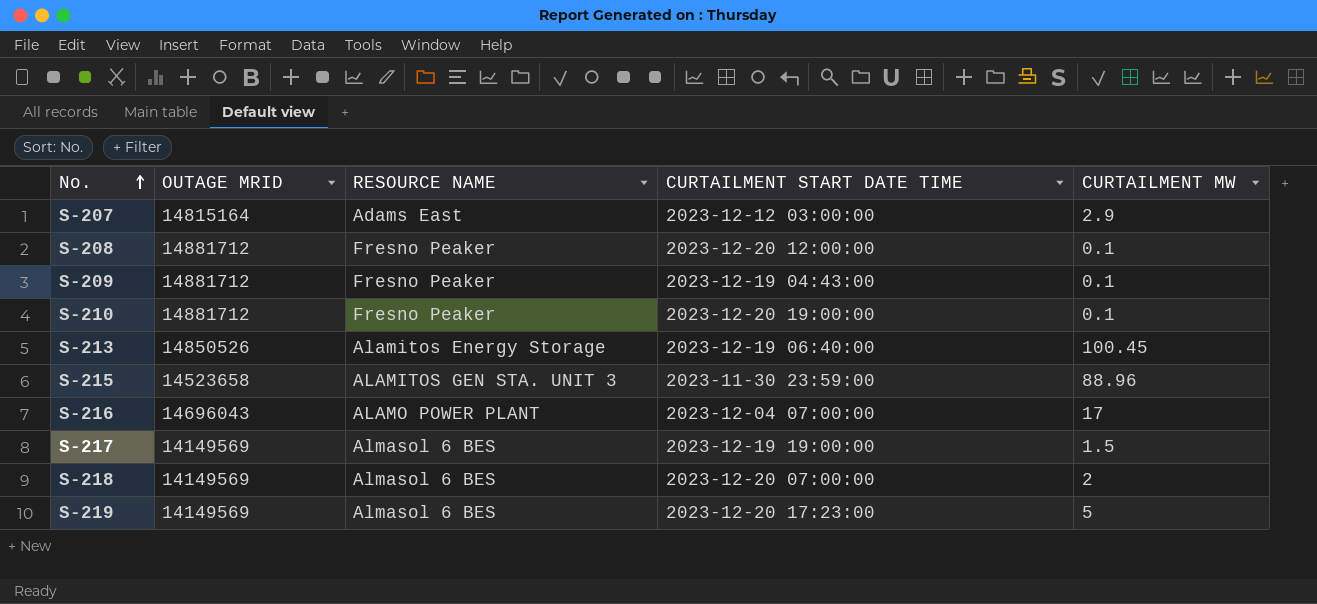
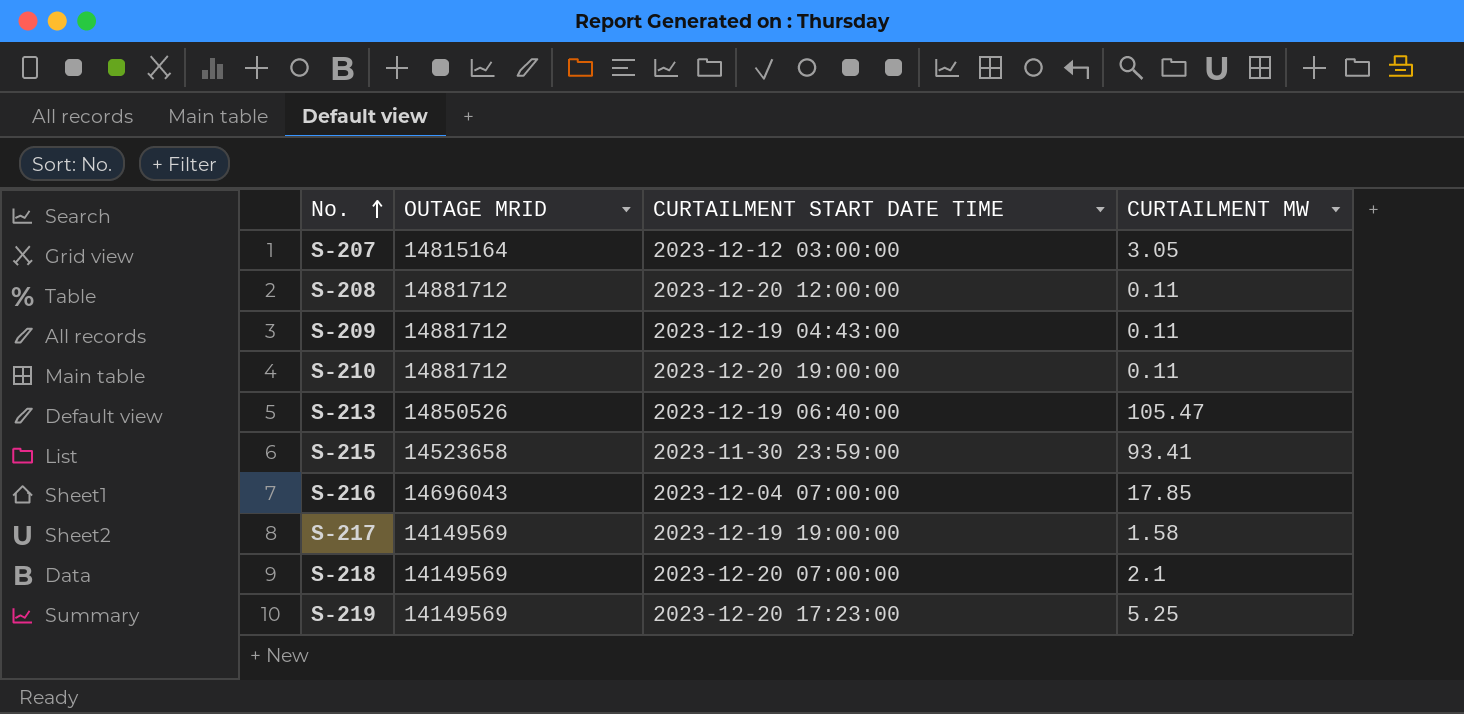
column RESOURCE NAME | position: 3 -> none
S-207 | CURTAILMENT MW: 2.9 -> 3.05
S-208 | CURTAILMENT MW: 0.1 -> 0.11
S-209 | CURTAILMENT MW: 0.1 -> 0.11
S-210 | CURTAILMENT MW: 0.1 -> 0.11
S-213 | CURTAILMENT MW: 100.45 -> 105.47
S-215 | CURTAILMENT MW: 88.96 -> 93.41
S-216 | CURTAILMENT MW: 17 -> 17.85
S-217 | CURTAILMENT MW: 1.5 -> 1.58
S-218 | CURTAILMENT MW: 2 -> 2.1
S-219 | CURTAILMENT MW: 5 -> 5.25

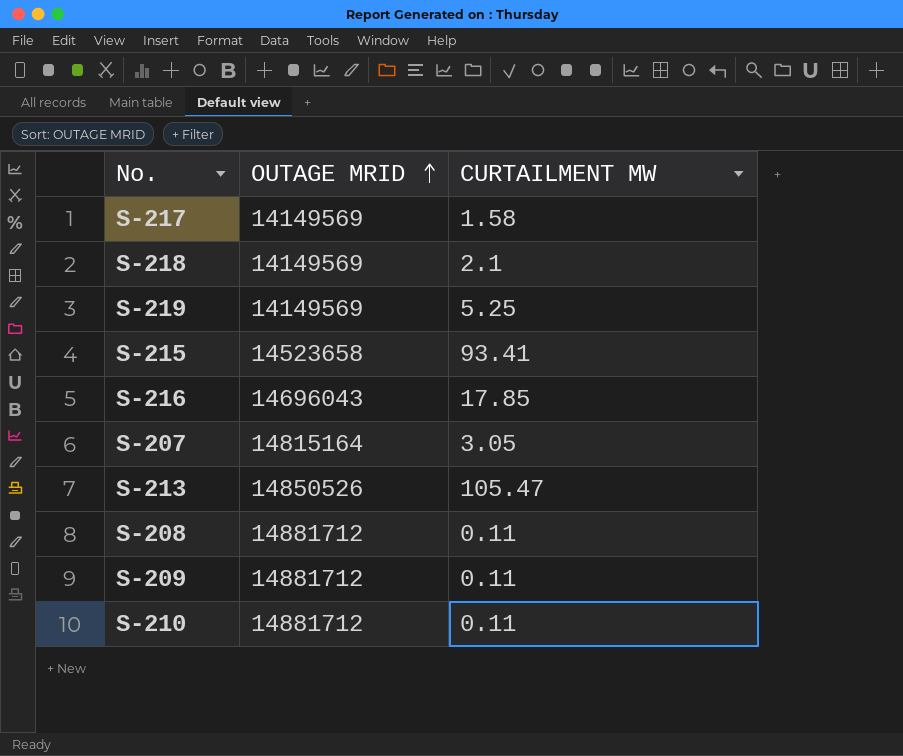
row order: No. ascending -> OUTAGE MRID ascending
column CURTAILMENT START DATE TIME | position: 3 -> none

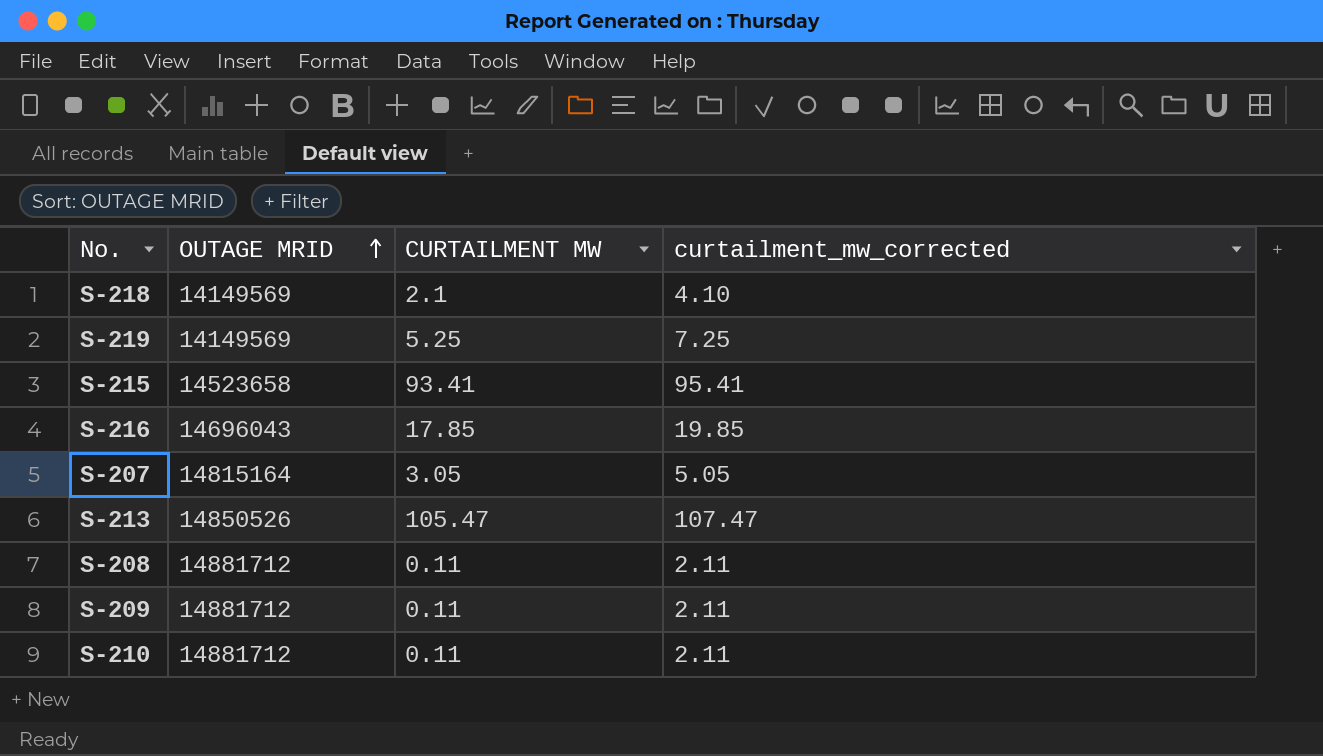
column curtailment_mw_corrected | formula: none -> [CURTAILMENT MW] + 2
row S-217: 14149569 | 1.58 -> none

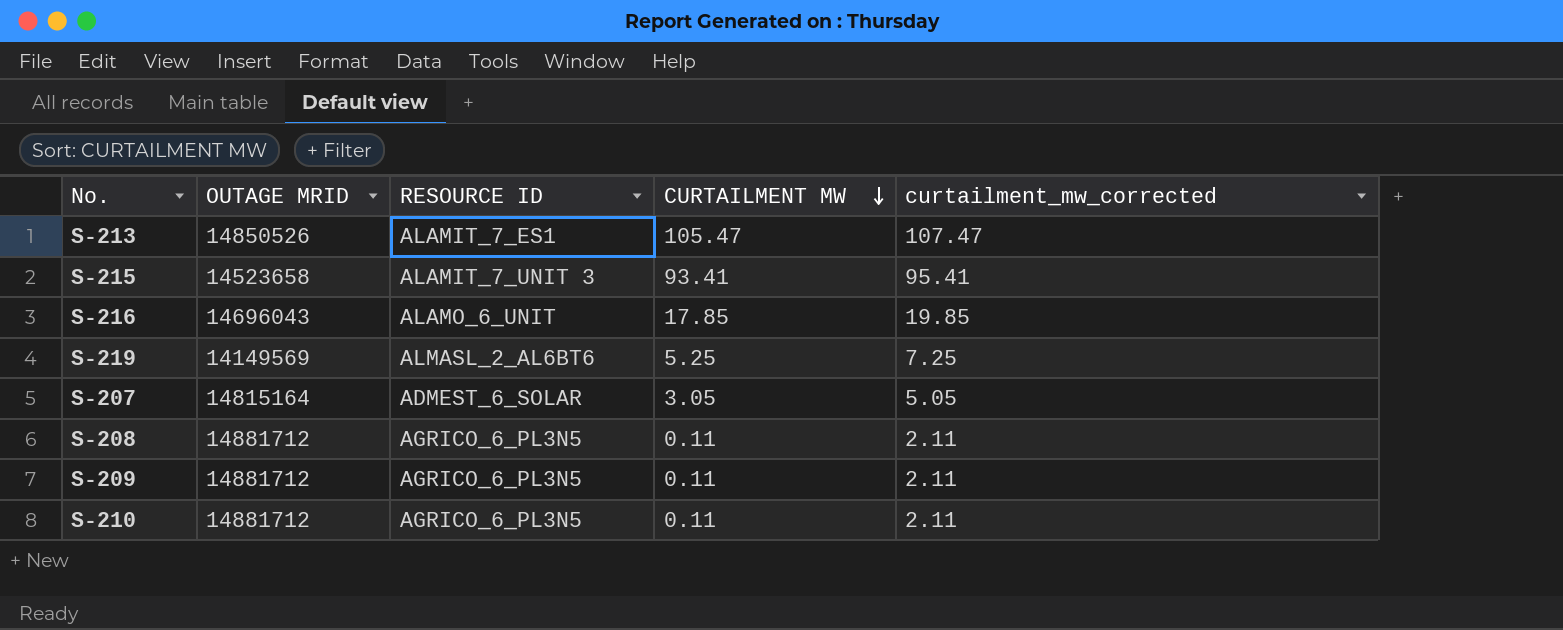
row order: OUTAGE MRID ascending -> CURTAILMENT MW descending
column RESOURCE ID | position: none -> 3
row S-218: 14149569 | 2.1 | 4.10 -> none

